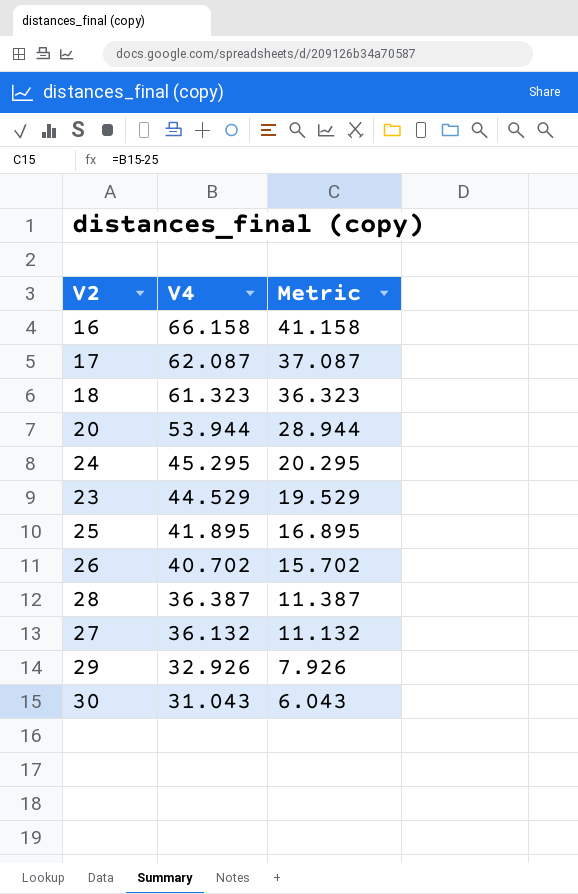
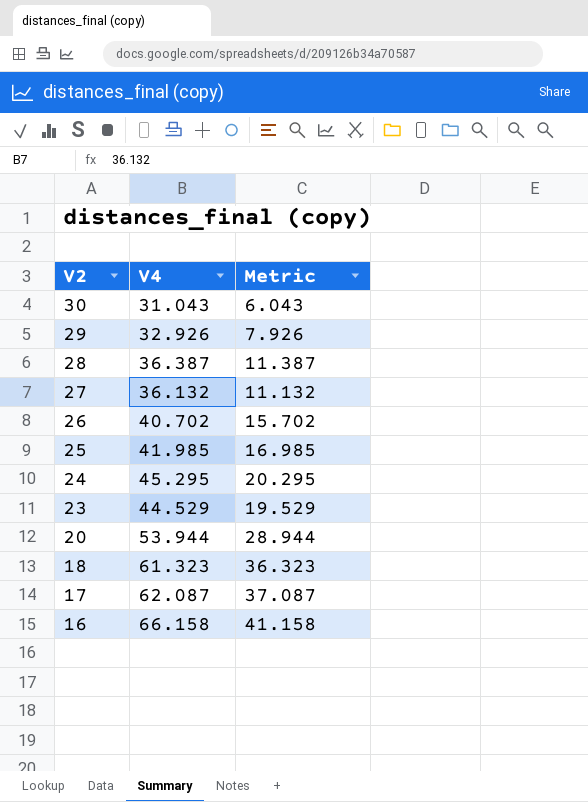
row order: V4 descending -> V2 descending
25 | V4: 41.895 -> 41.985
25 | Metric: 16.895 -> 16.985

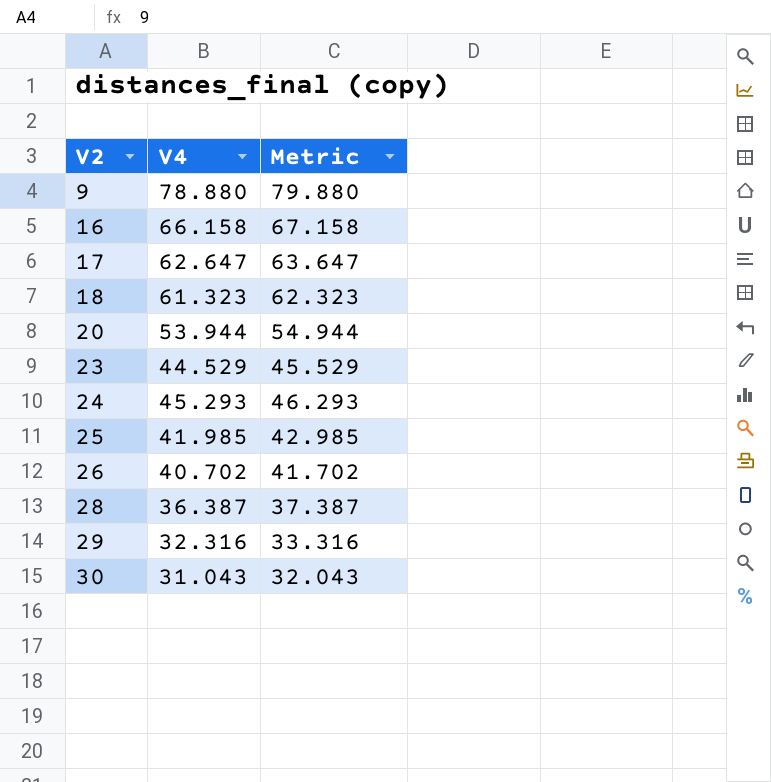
row order: V2 descending -> V2 ascending
column Metric | formula: [V4] - 25 -> [V4] + 1
row 27: 36.132 | 11.132 -> none
row 9: none -> 78.880 | 79.880
17 | V4: 62.087 -> 62.647
24 | V4: 45.295 -> 45.293
29 | V4: 32.926 -> 32.316

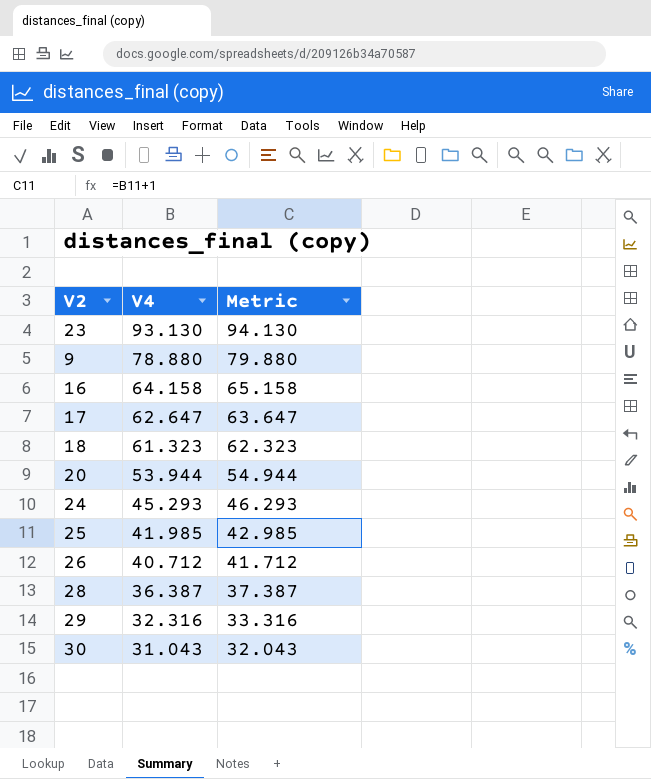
row order: V2 ascending -> V4 descending
23 | V4: 44.529 -> 93.130
23 | Metric: 45.529 -> 94.130
16 | V4: 66.158 -> 64.158
16 | Metric: 67.158 -> 65.158
26 | V4: 40.702 -> 40.712
26 | Metric: 41.702 -> 41.712

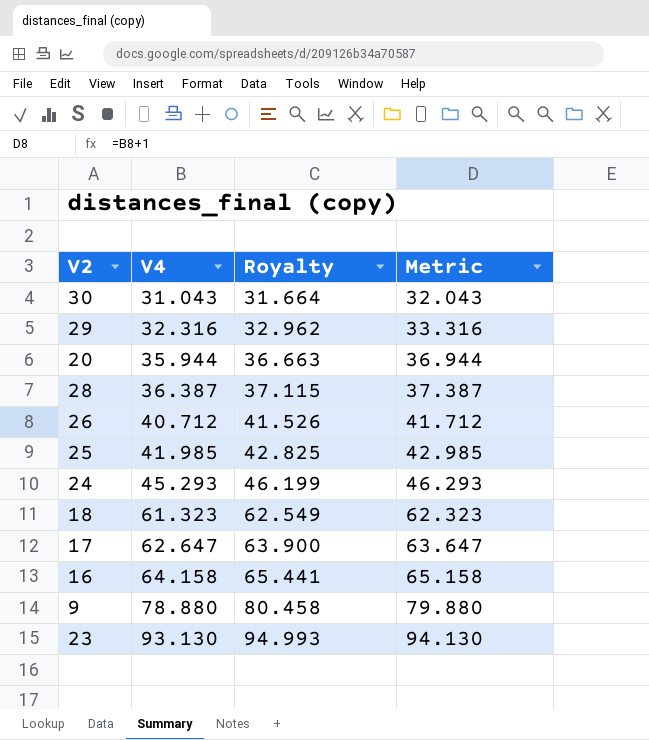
row order: V4 descending -> V4 ascending
column Royalty | formula: none -> [V4] * 1.02
20 | V4: 53.944 -> 35.944
20 | Metric: 54.944 -> 36.944

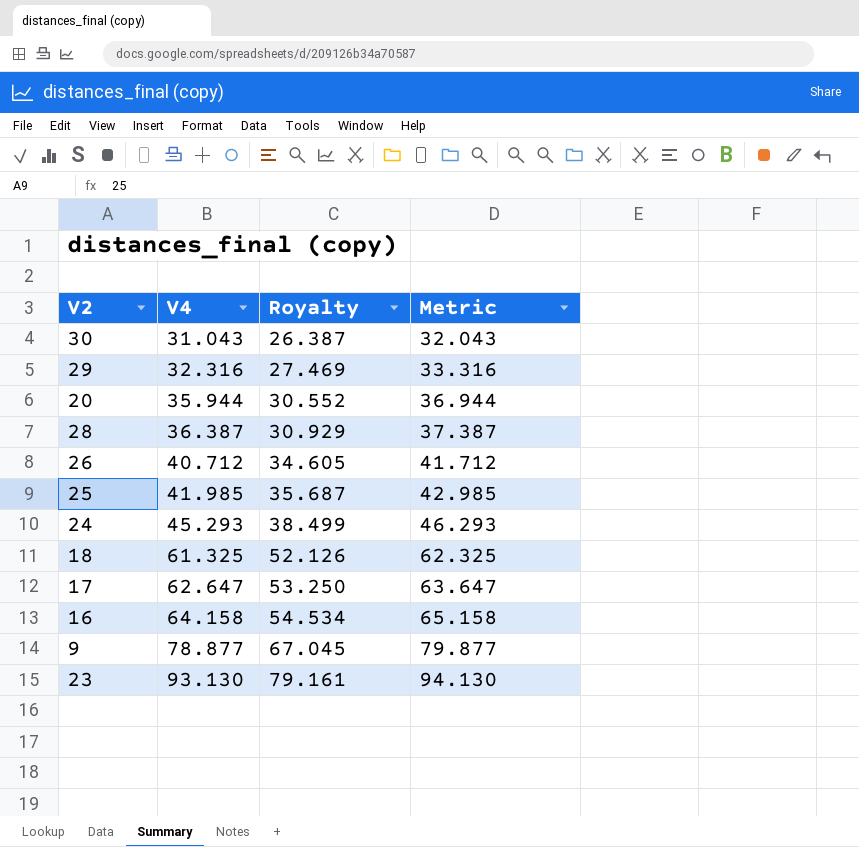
column Royalty | formula: [V4] * 1.02 -> [V4] * 0.85
18 | V4: 61.323 -> 61.325
18 | Metric: 62.323 -> 62.325
9 | V4: 78.880 -> 78.877
9 | Metric: 79.880 -> 79.877

